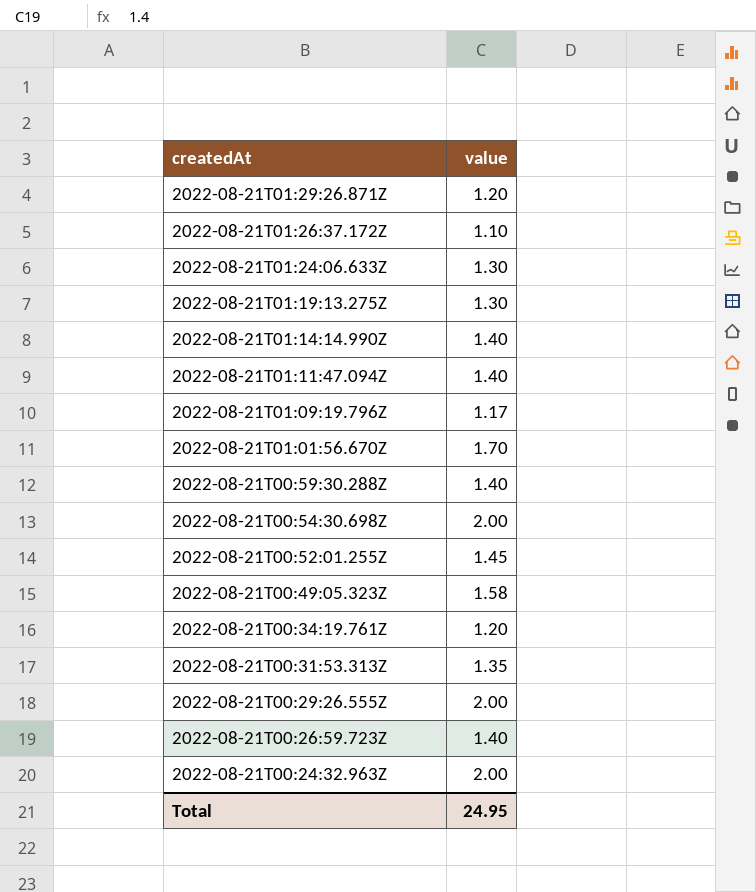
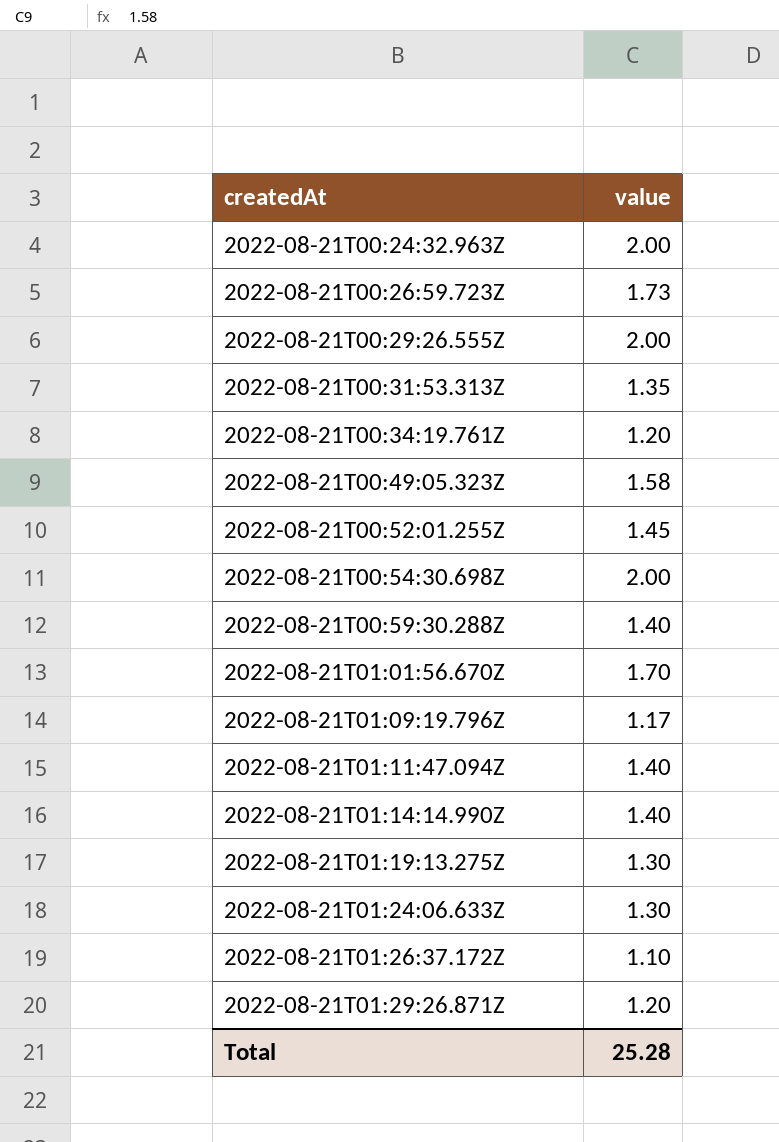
row order: createdAt descending -> createdAt ascending
2022-08-21T00:26:59.723Z | value: 1.40 -> 1.73
Total | value: 24.95 -> 25.28

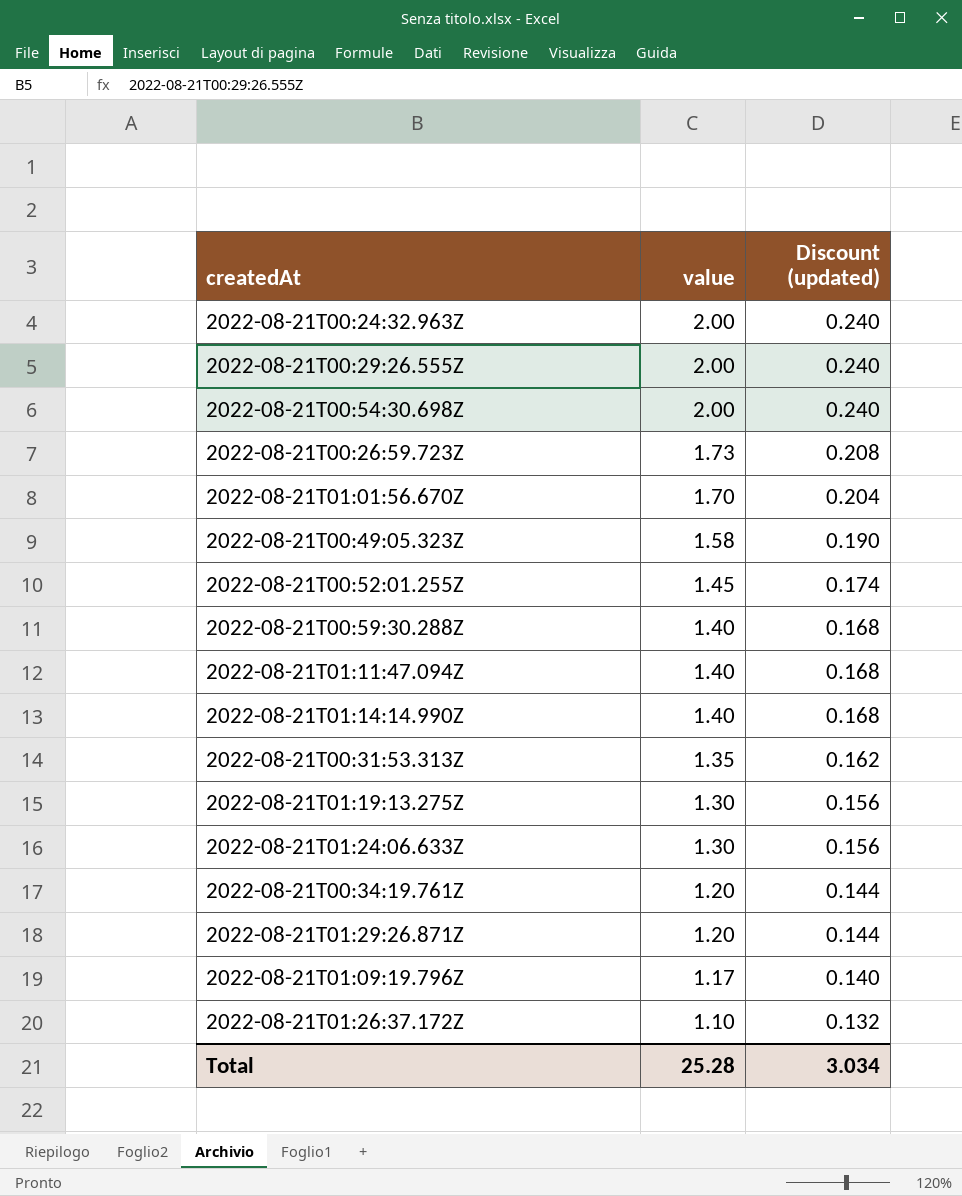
row order: createdAt ascending -> value descending
column Discount (updated) | formula: none -> [value] * 0.12

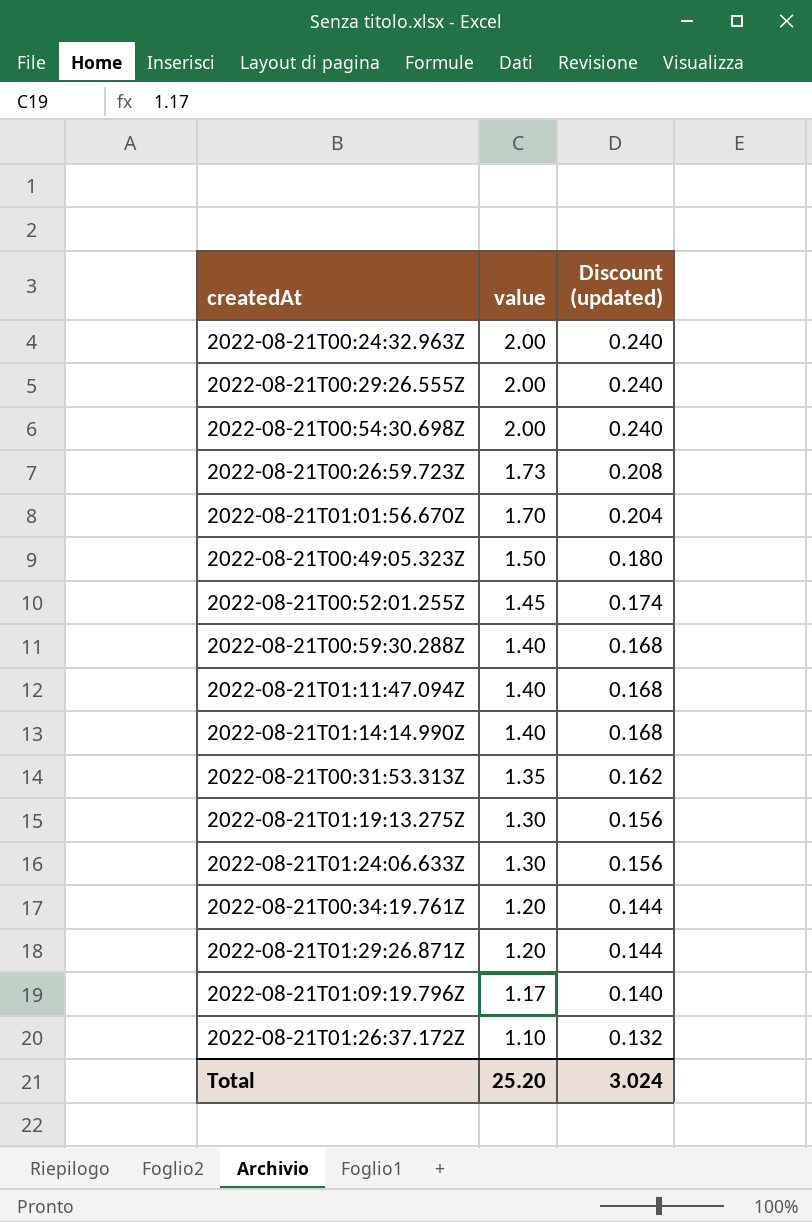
2022-08-21T00:49:05.323Z | value: 1.58 -> 1.50
2022-08-21T00:49:05.323Z | Discount (updated): 0.190 -> 0.180
Total | value: 25.28 -> 25.20
Total | Discount (updated): 3.034 -> 3.024

